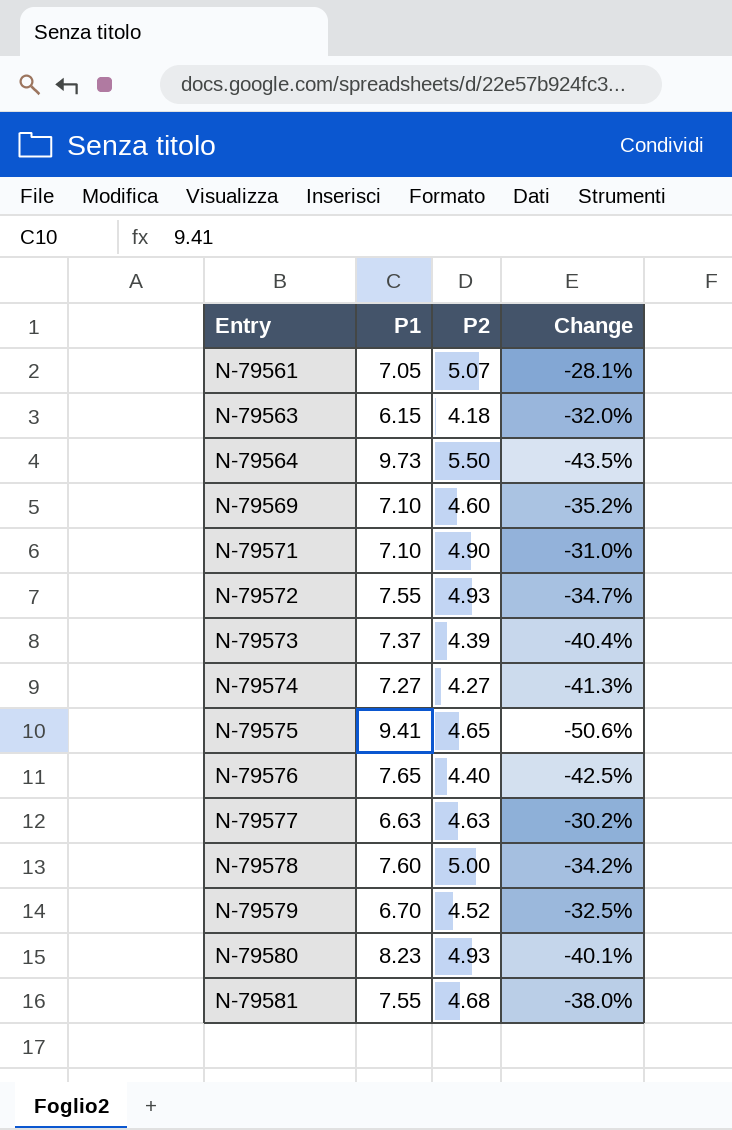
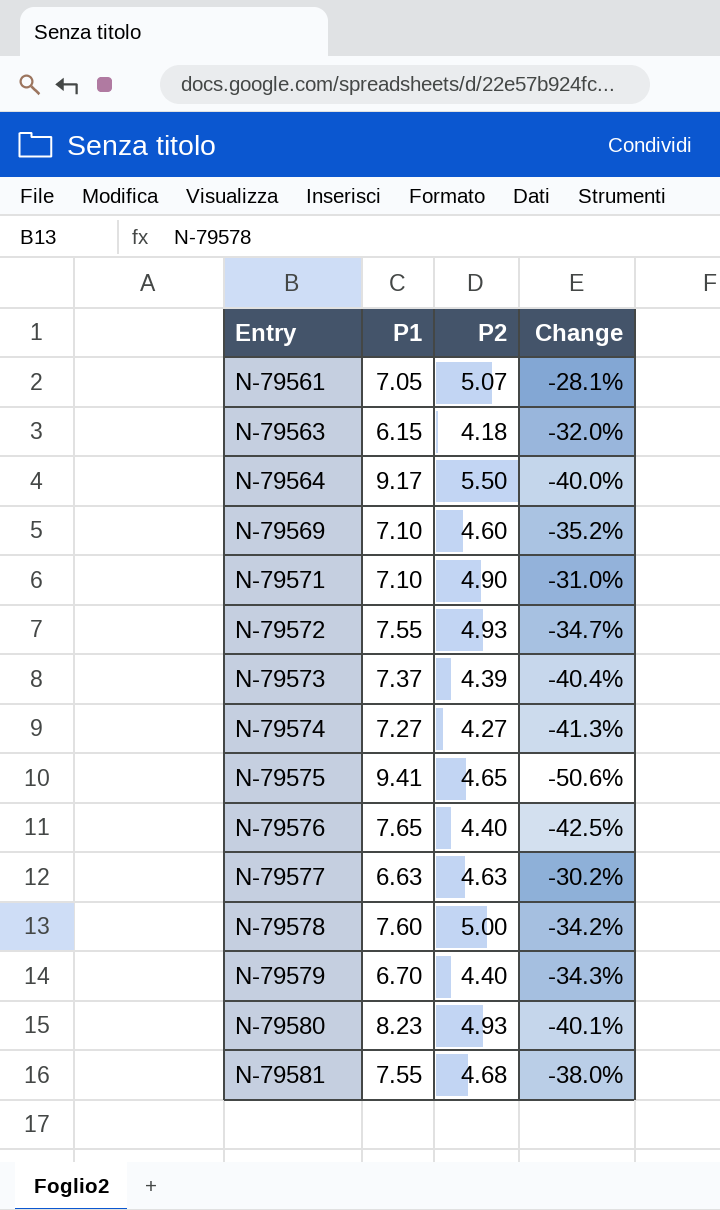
N-79564 | P1: 9.73 -> 9.17
N-79564 | Change: -43.5% -> -40.0%
N-79579 | P2: 4.52 -> 4.40
N-79579 | Change: -32.5% -> -34.3%

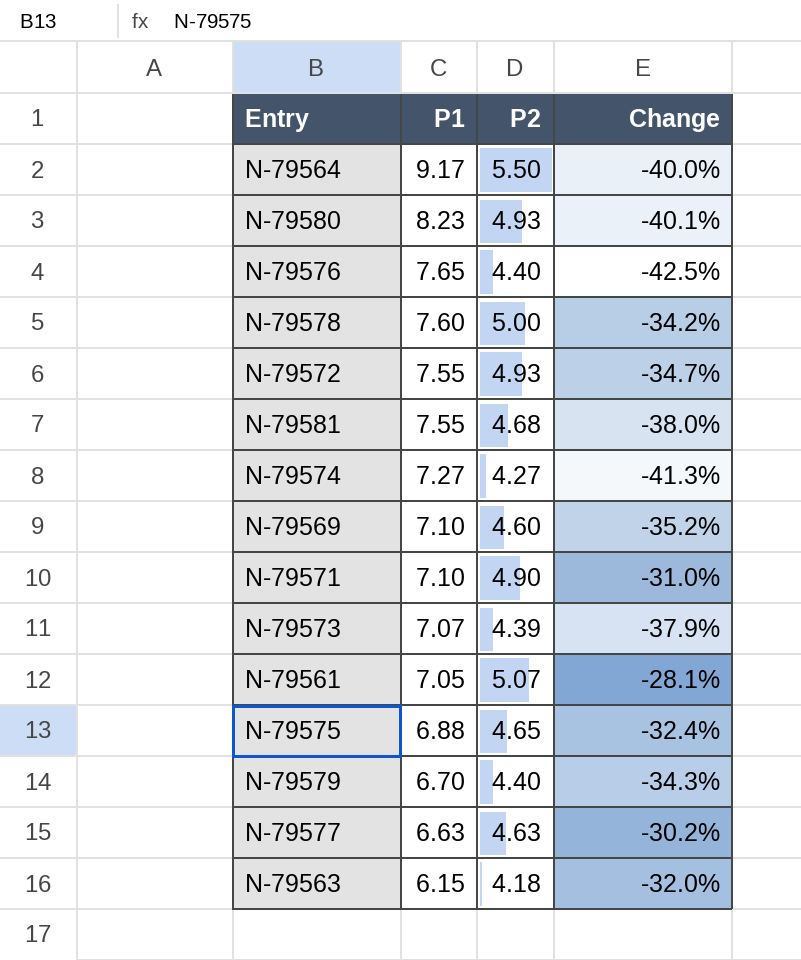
row order: Entry ascending -> P1 descending
N-79573 | P1: 7.37 -> 7.07
N-79573 | Change: -40.4% -> -37.9%
N-79575 | P1: 9.41 -> 6.88
N-79575 | Change: -50.6% -> -32.4%

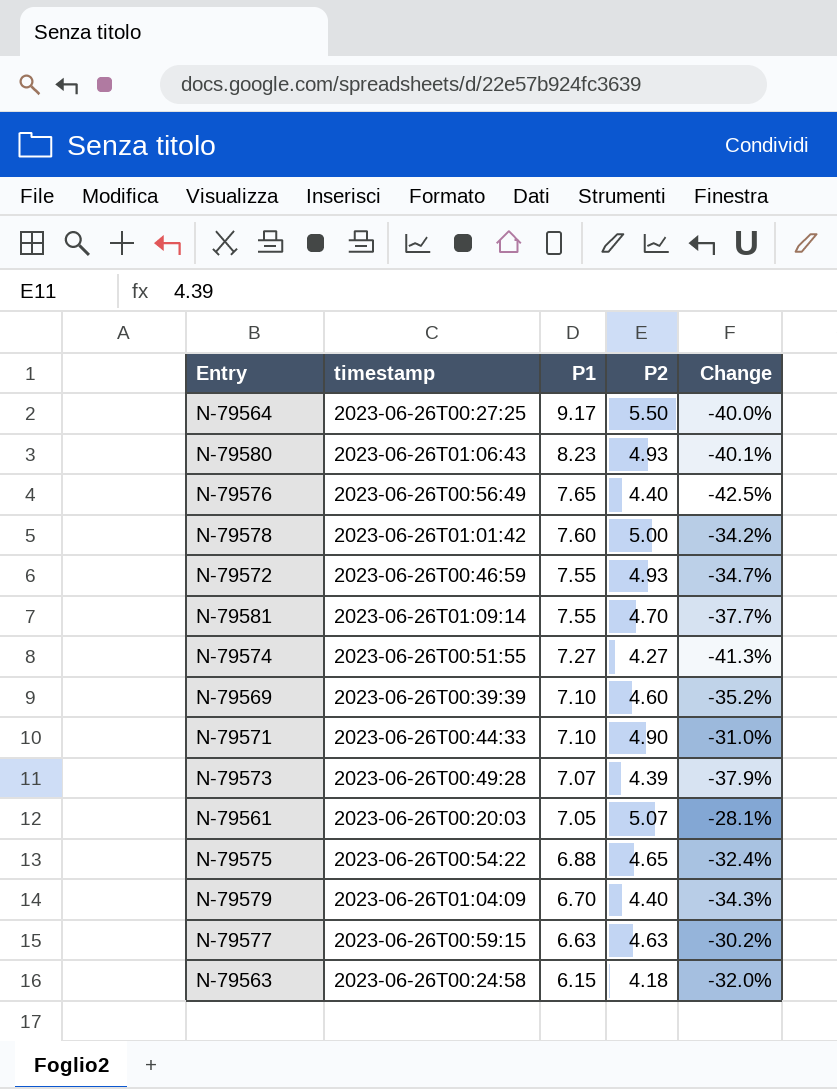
column timestamp | position: none -> 2
N-79581 | P2: 4.68 -> 4.70
N-79581 | Change: -38.0% -> -37.7%

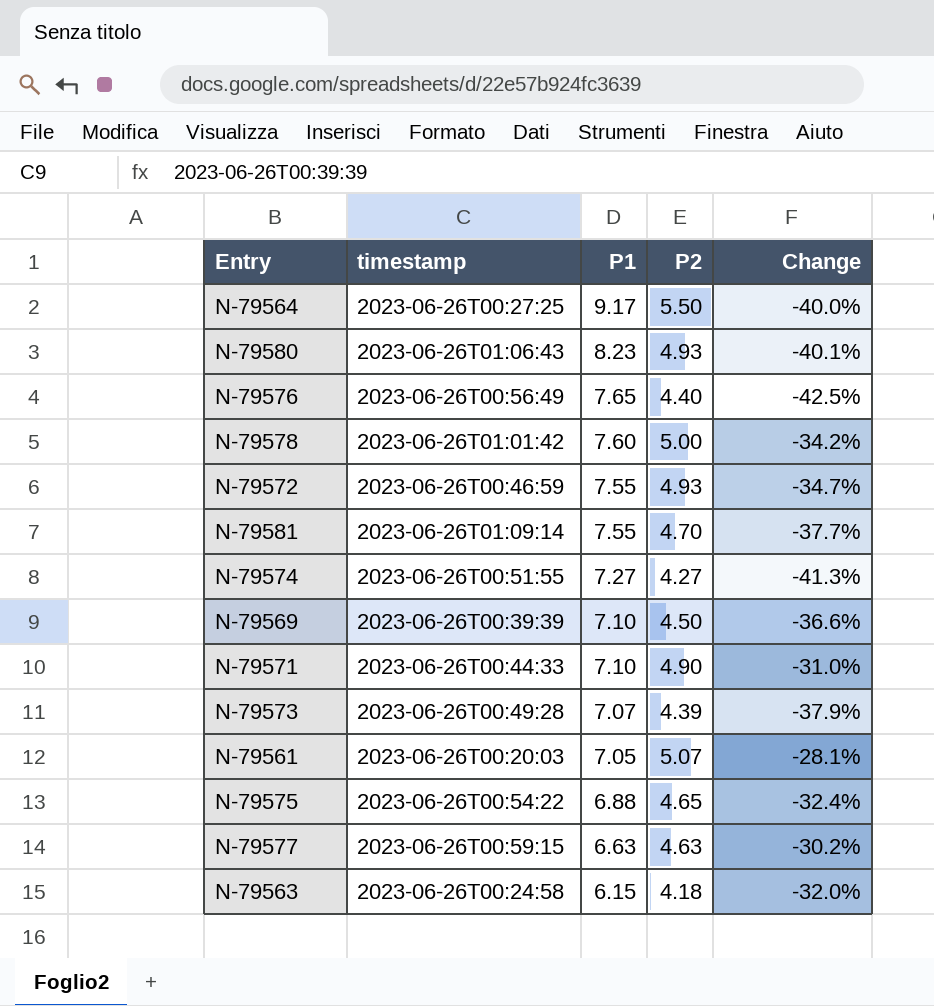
row N-79579: 2023-06-26T01:04:09 | 6.70 | 4.40 | -34.3% -> none
N-79569 | P2: 4.60 -> 4.50
N-79569 | Change: -35.2% -> -36.6%

